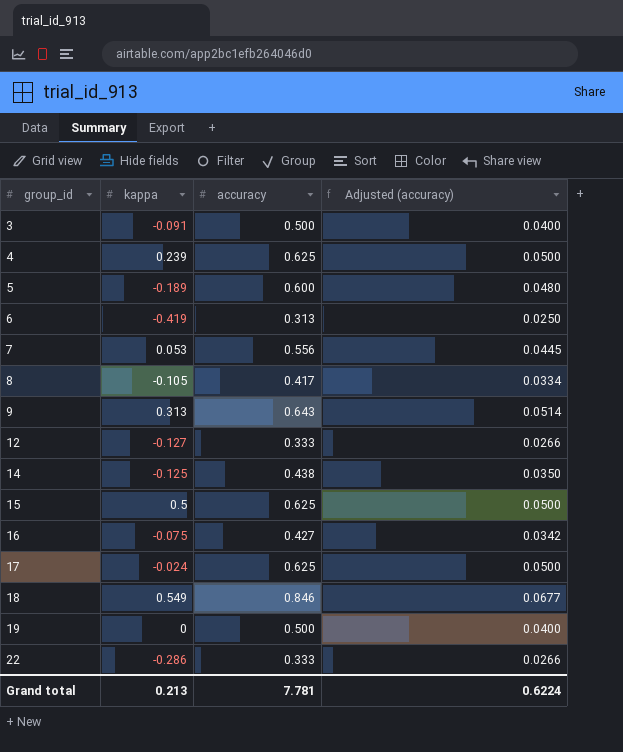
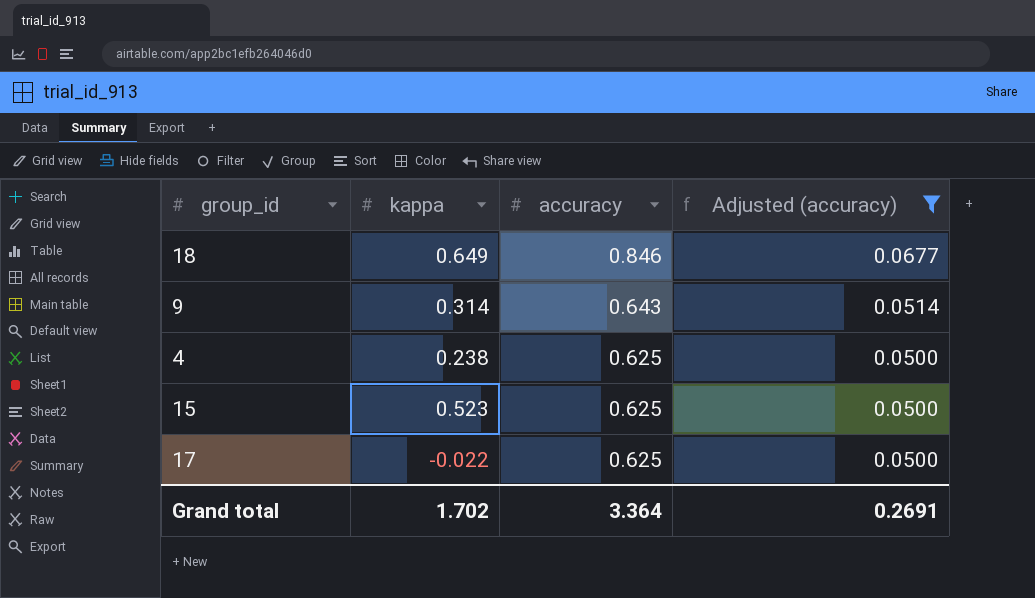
filter: none -> Adjusted (accuracy) >= 0.0500
row order: group_id ascending -> accuracy descending
18 | kappa: 0.549 -> 0.649
9 | kappa: 0.313 -> 0.314
4 | kappa: 0.239 -> 0.238
15 | kappa: 0.5 -> 0.523
17 | kappa: -0.024 -> -0.022
Grand total | kappa: 0.213 -> 1.702
Grand total | accuracy: 7.781 -> 3.364
Grand total | Adjusted (accuracy): 0.6224 -> 0.2691

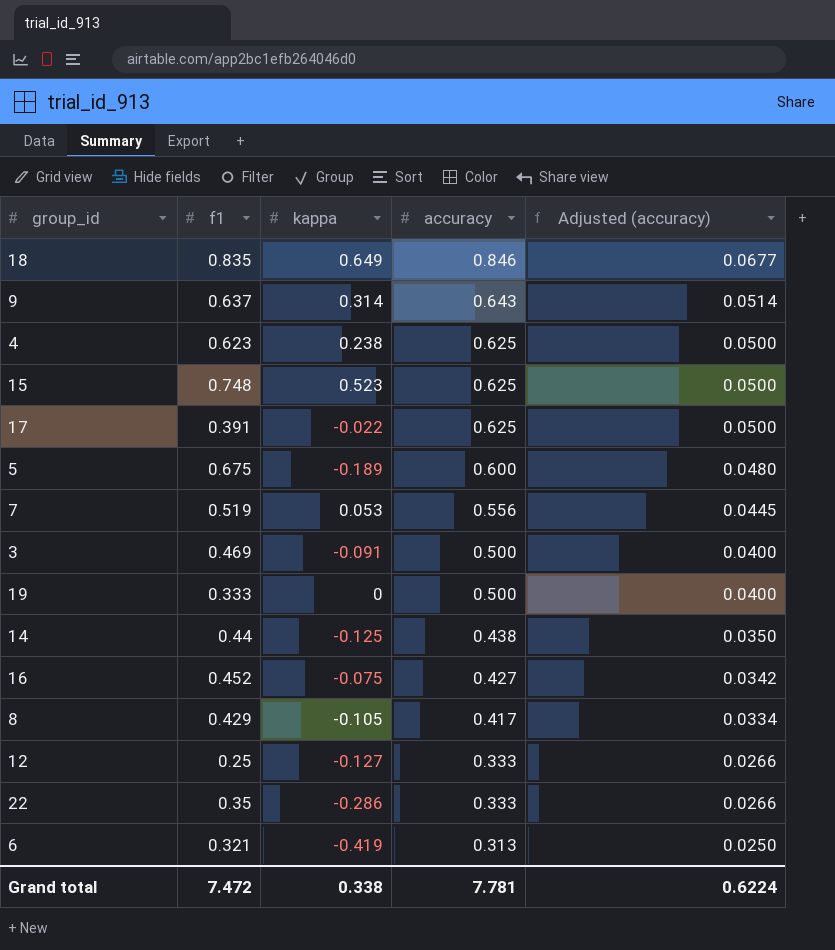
filter: Adjusted (accuracy) >= 0.0500 -> none
column f1 | position: none -> 2
Grand total | kappa: 1.702 -> 0.338
Grand total | accuracy: 3.364 -> 7.781
Grand total | Adjusted (accuracy): 0.2691 -> 0.6224

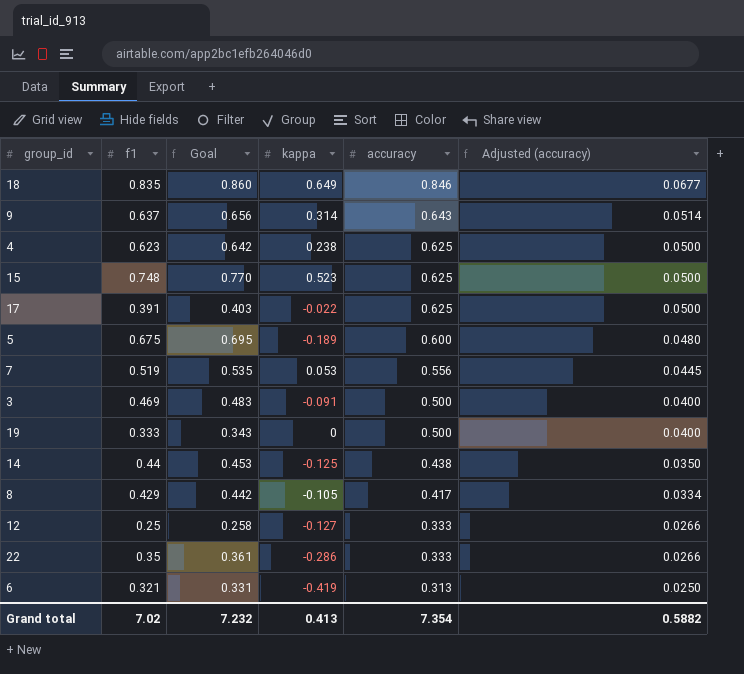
column Goal | formula: none -> [f1] * 1.03
row 16: 0.452 | -0.075 | 0.427 | 0.0342 -> none
Grand total | f1: 7.472 -> 7.02
Grand total | kappa: 0.338 -> 0.413
Grand total | accuracy: 7.781 -> 7.354
Grand total | Adjusted (accuracy): 0.6224 -> 0.5882

